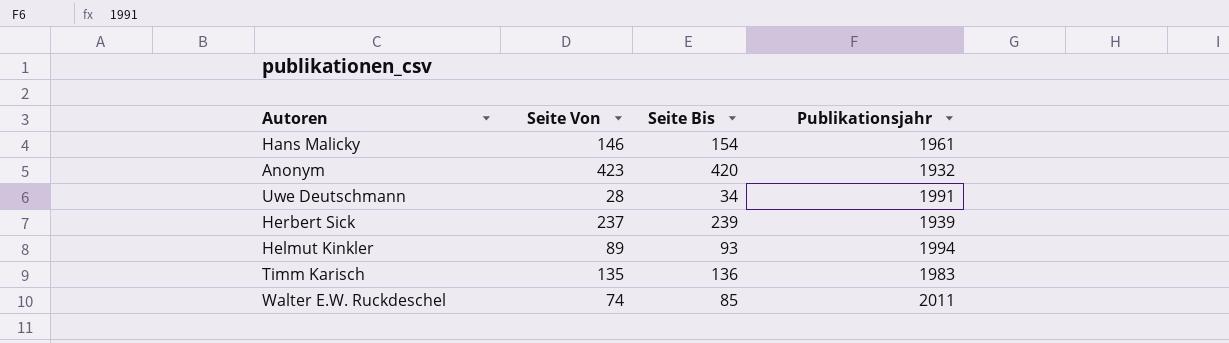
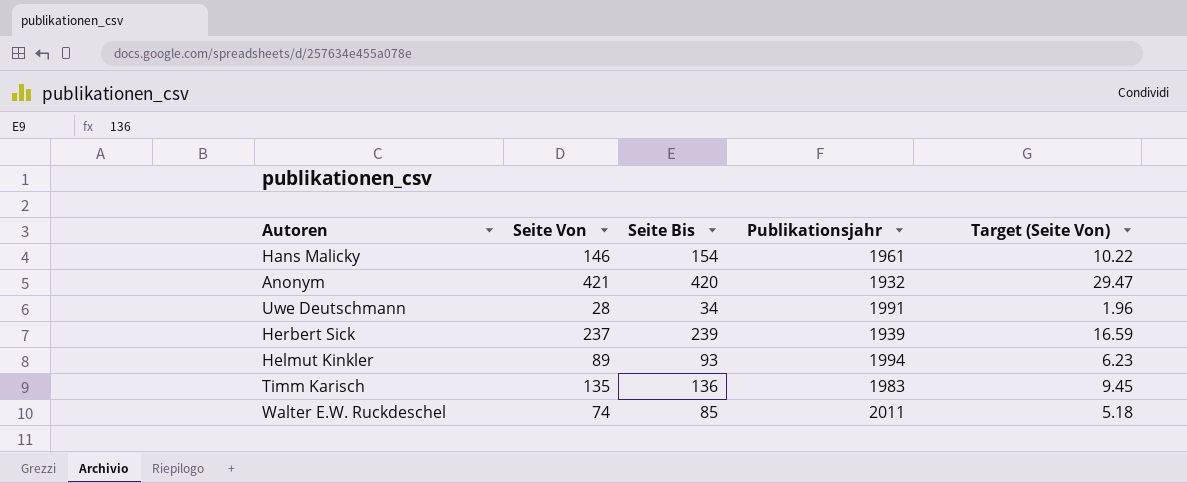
column Target (Seite Von) | formula: none -> [Seite Von] * 0.07
Anonym | Seite Von: 423 -> 421

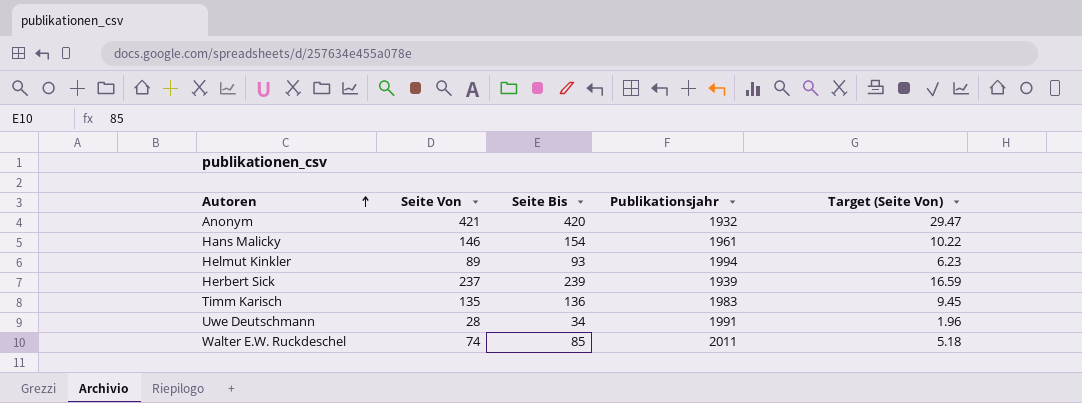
row order: none -> Autoren ascending

